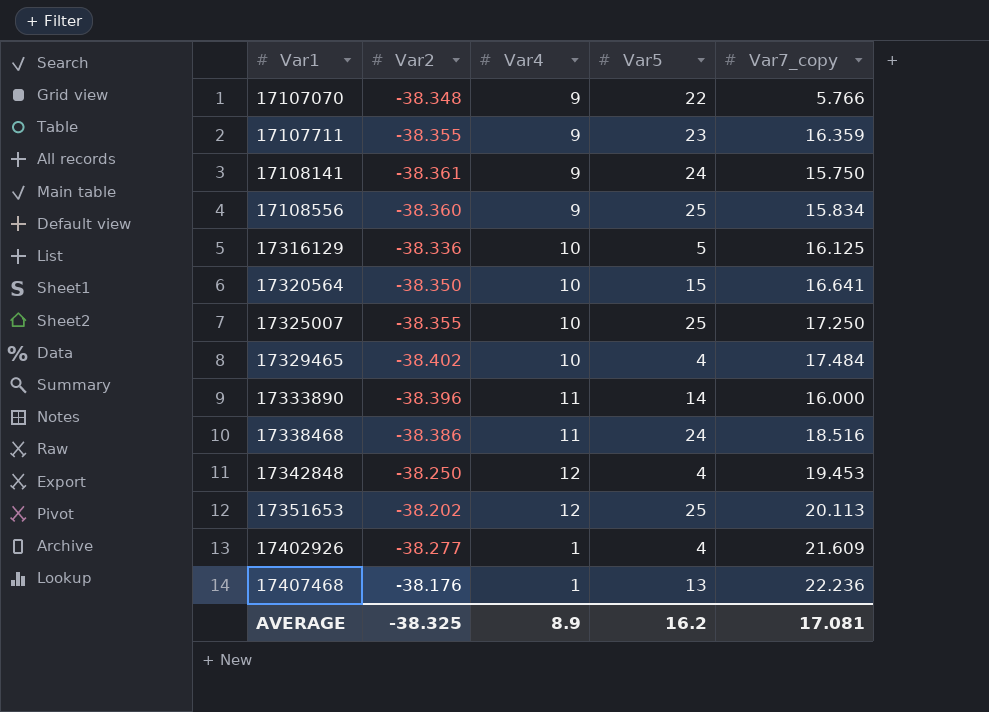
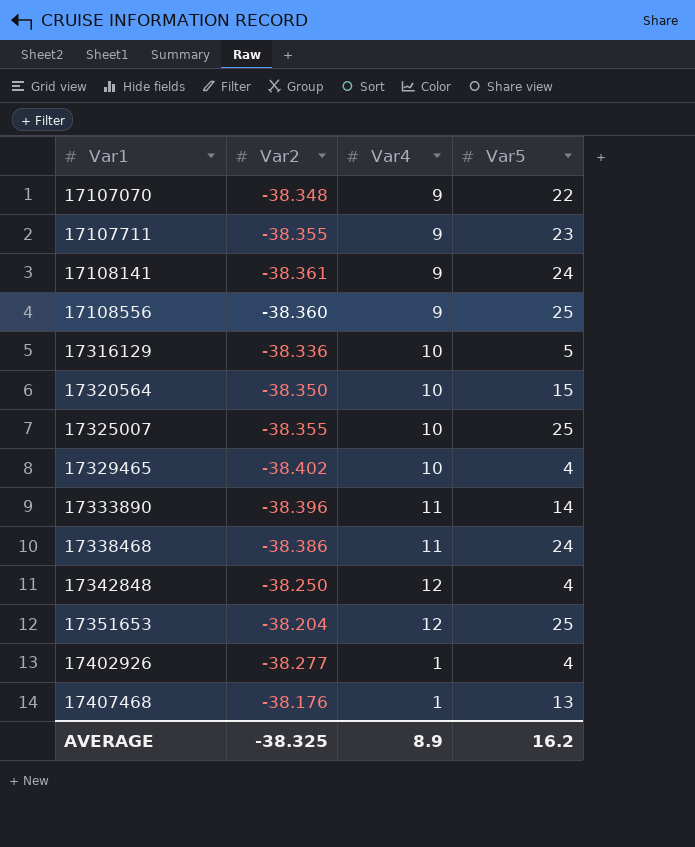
column Var7_copy | position: 5 -> none
17351653 | Var2: -38.202 -> -38.204

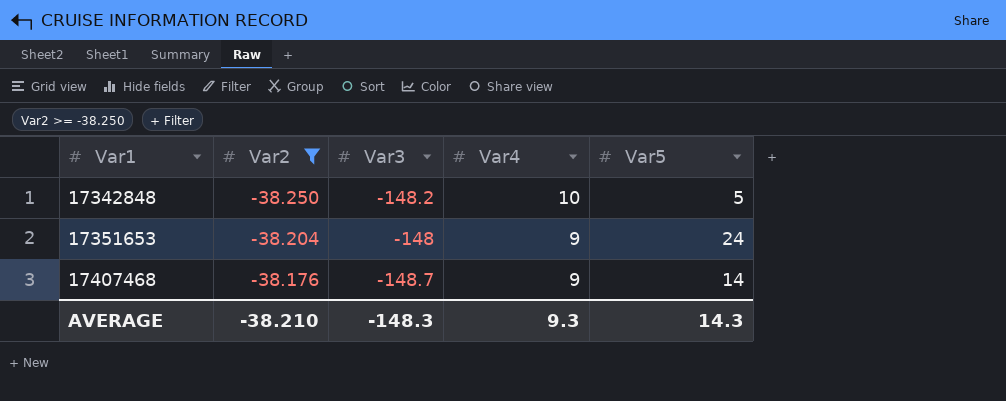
filter: none -> Var2 >= -38.250
column Var3 | position: none -> 3
17342848 | Var4: 12 -> 10
17342848 | Var5: 4 -> 5
17351653 | Var4: 12 -> 9
17351653 | Var5: 25 -> 24
17407468 | Var4: 1 -> 9
17407468 | Var5: 13 -> 14
AVERAGE | Var2: -38.325 -> -38.210
AVERAGE | Var4: 8.9 -> 9.3
AVERAGE | Var5: 16.2 -> 14.3

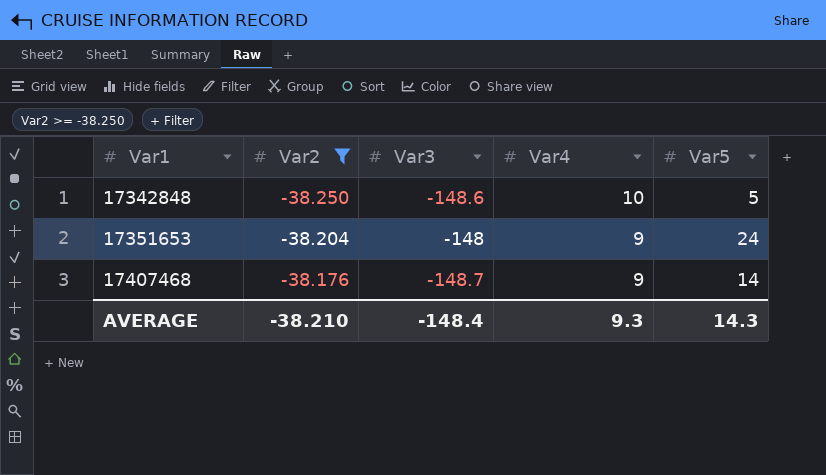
17342848 | Var3: -148.2 -> -148.6
AVERAGE | Var3: -148.3 -> -148.4

